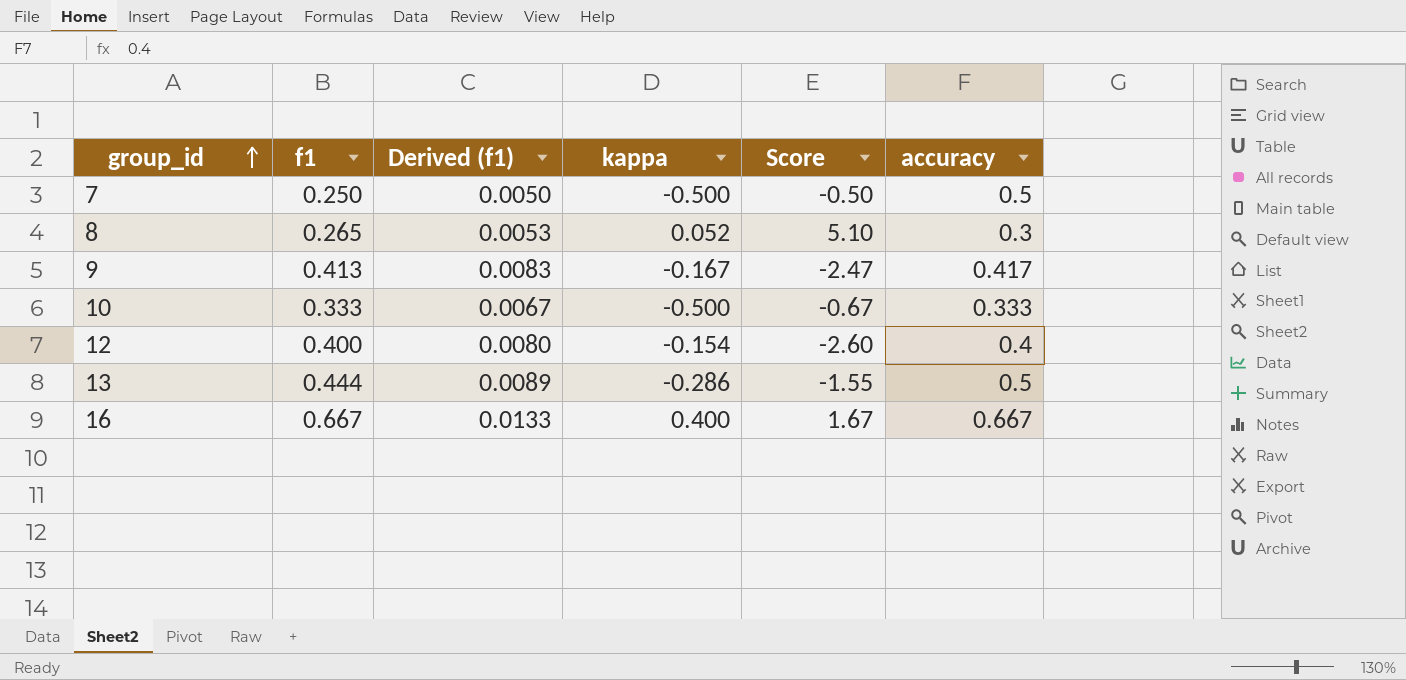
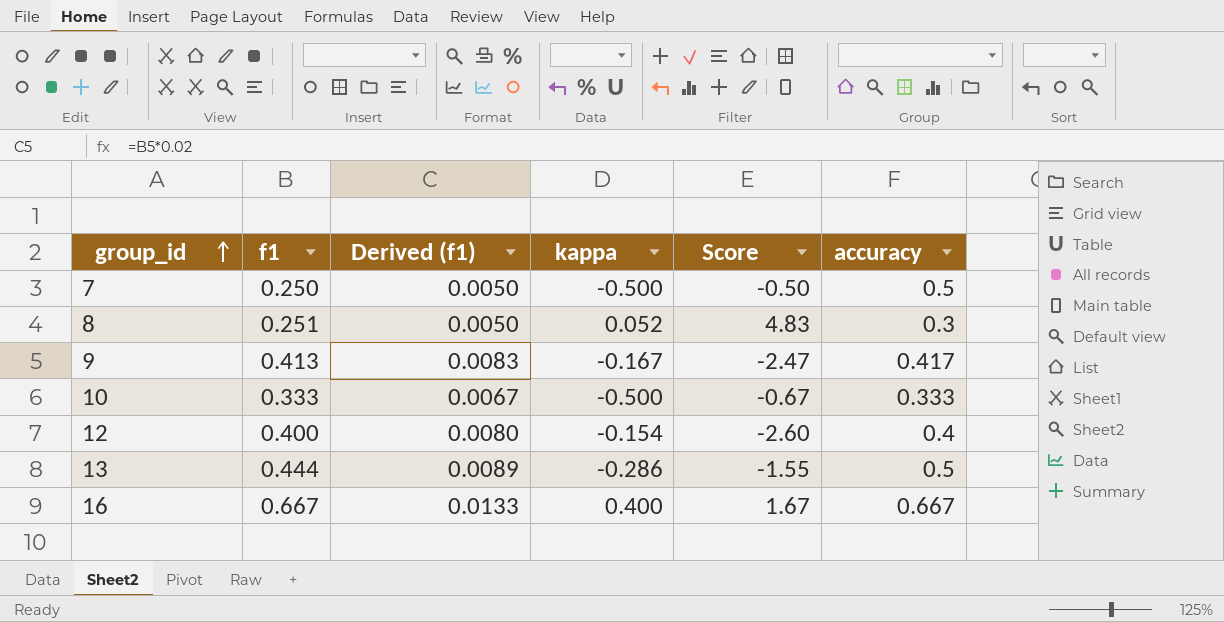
8 | f1: 0.265 -> 0.251
8 | Derived (f1): 0.0053 -> 0.0050
8 | Score: 5.10 -> 4.83

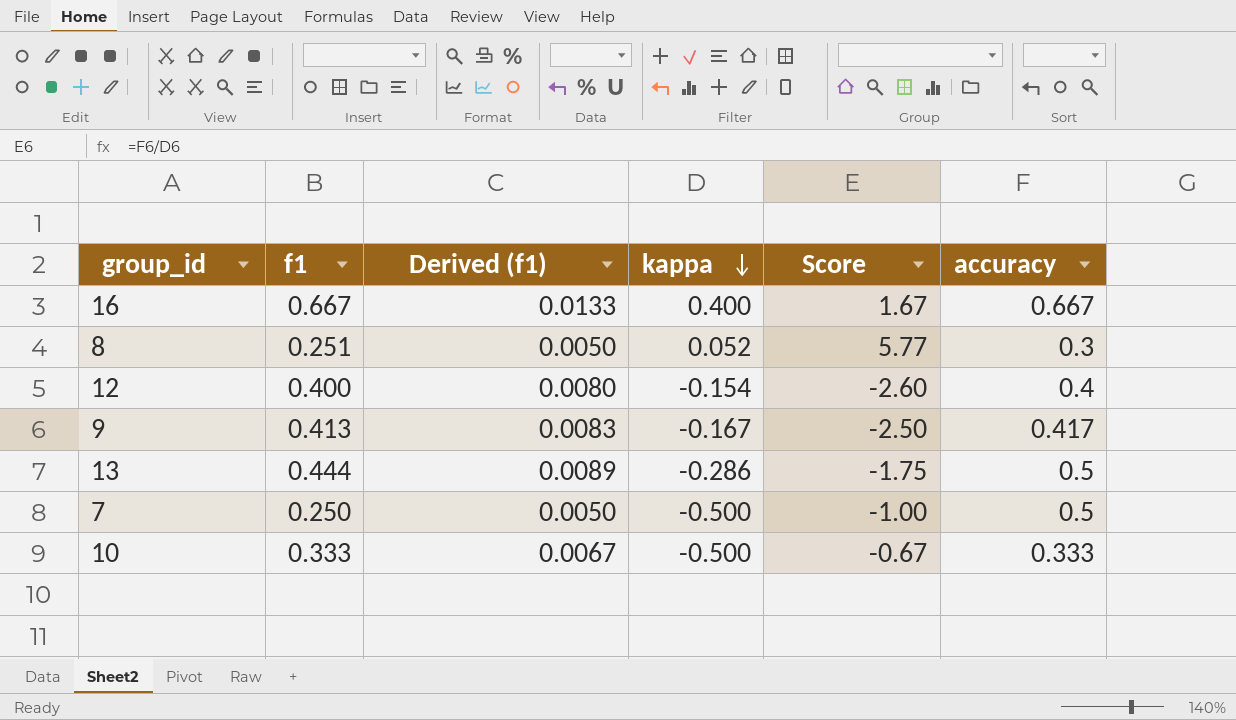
row order: group_id ascending -> kappa descending
column Score | formula: [f1] / [kappa] -> [accuracy] / [kappa]

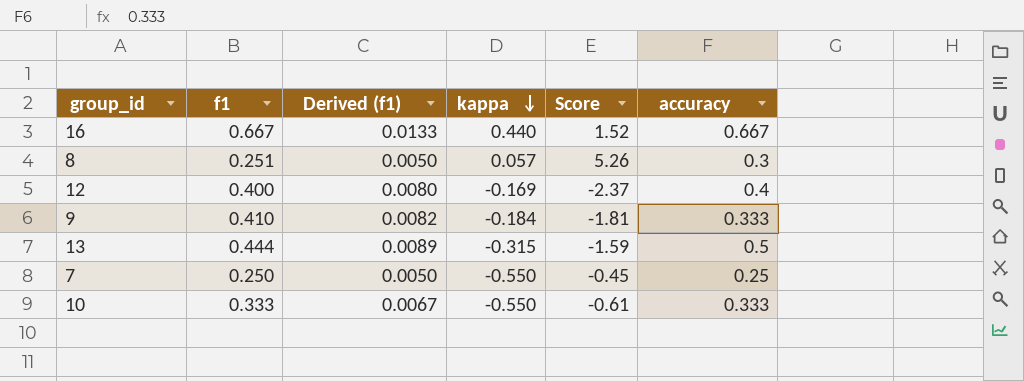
16 | kappa: 0.400 -> 0.440
16 | Score: 1.67 -> 1.52
8 | kappa: 0.052 -> 0.057
8 | Score: 5.77 -> 5.26
12 | kappa: -0.154 -> -0.169
12 | Score: -2.60 -> -2.37
9 | f1: 0.413 -> 0.410
9 | Derived (f1): 0.0083 -> 0.0082
9 | kappa: -0.167 -> -0.184
9 | Score: -2.50 -> -1.81
9 | accuracy: 0.417 -> 0.333
13 | kappa: -0.286 -> -0.315
13 | Score: -1.75 -> -1.59
7 | kappa: -0.500 -> -0.550
7 | Score: -1.00 -> -0.45
7 | accuracy: 0.5 -> 0.25
10 | kappa: -0.500 -> -0.550
10 | Score: -0.67 -> -0.61

